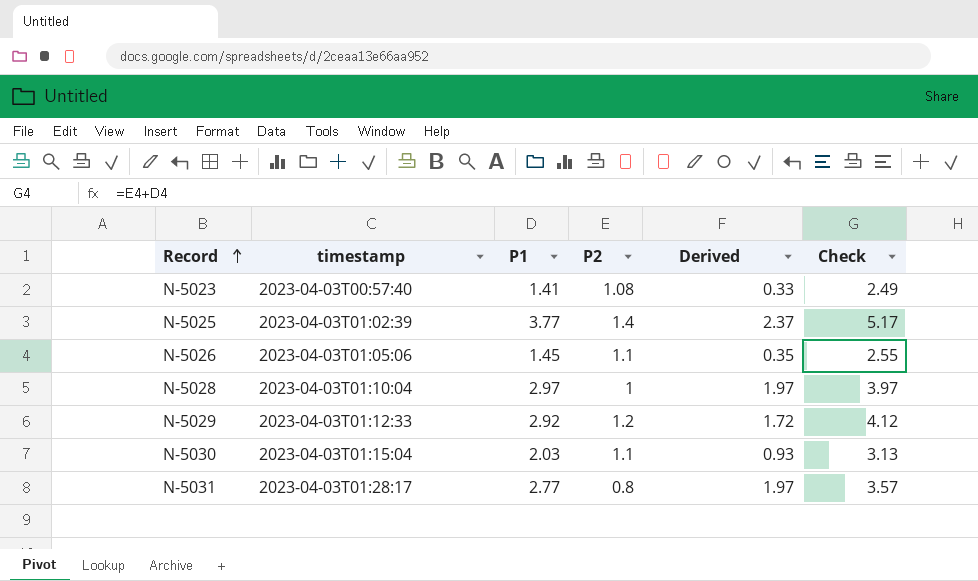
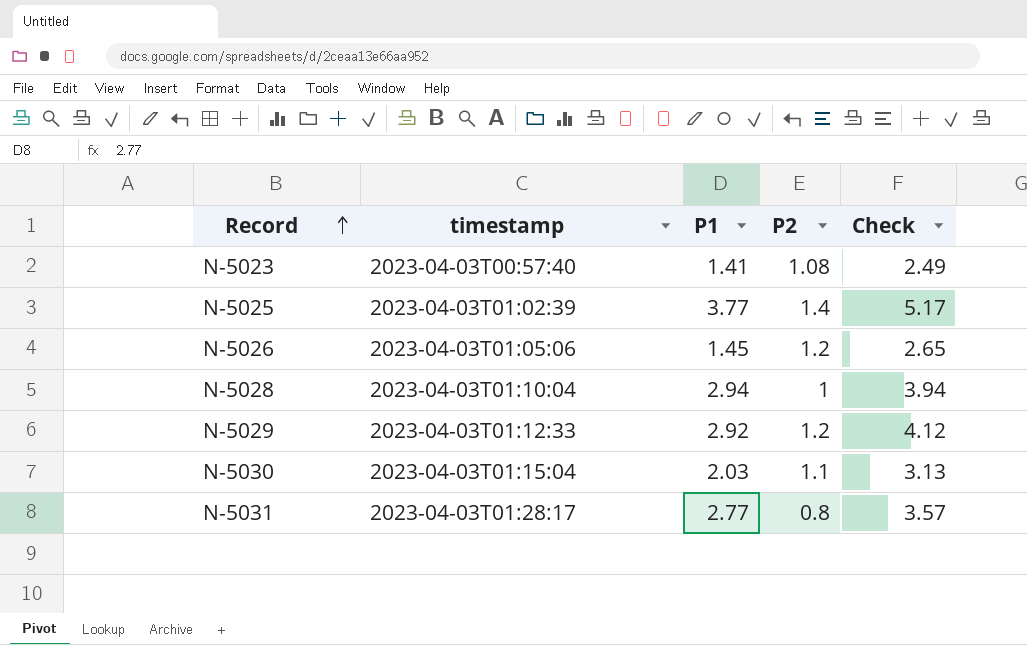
column Derived | formula: [P1] - [P2] -> none
N-5026 | P2: 1.1 -> 1.2
N-5026 | Check: 2.55 -> 2.65
N-5028 | P1: 2.97 -> 2.94
N-5028 | Check: 3.97 -> 3.94

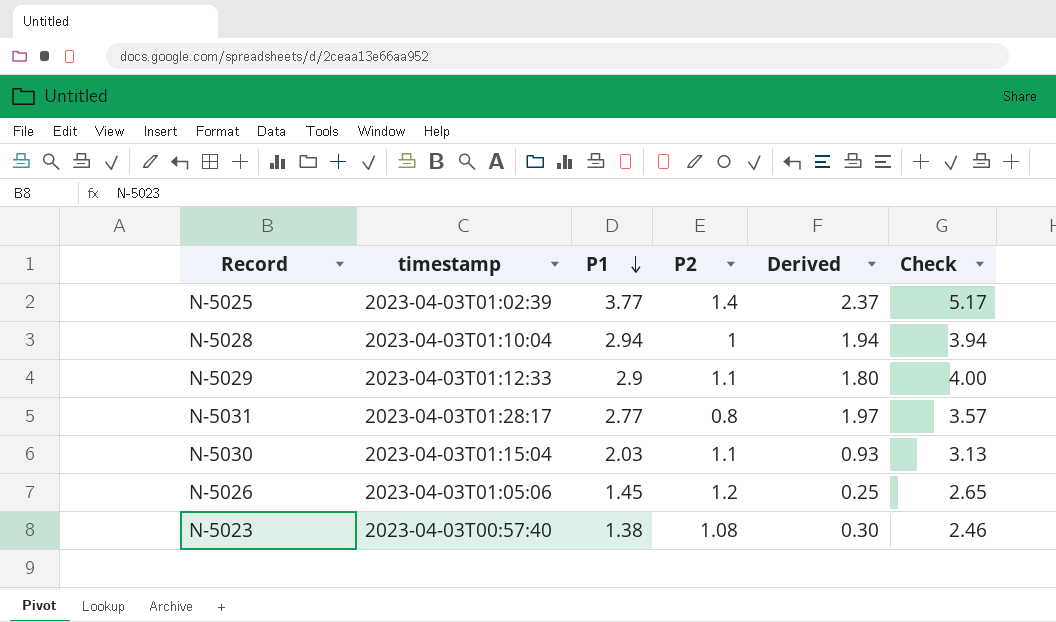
row order: Record ascending -> P1 descending
column Derived | formula: none -> [P1] - [P2]
N-5029 | P1: 2.92 -> 2.9
N-5029 | P2: 1.2 -> 1.1
N-5029 | Check: 4.12 -> 4.00
N-5023 | P1: 1.41 -> 1.38
N-5023 | Check: 2.49 -> 2.46

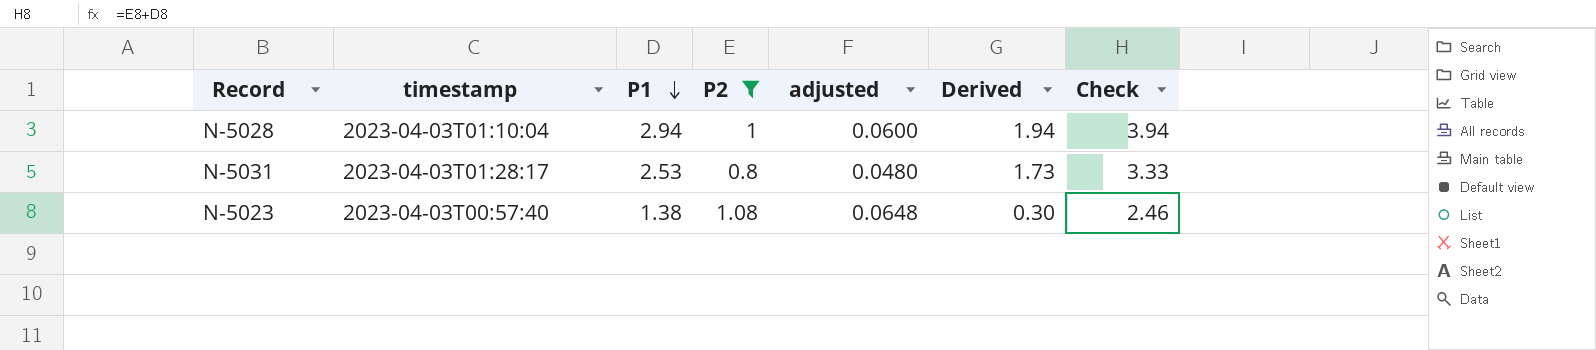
filter: none -> P2 <= 1.08
column adjusted | formula: none -> [P2] * 0.06
N-5031 | P1: 2.77 -> 2.53
N-5031 | Derived: 1.97 -> 1.73
N-5031 | Check: 3.57 -> 3.33

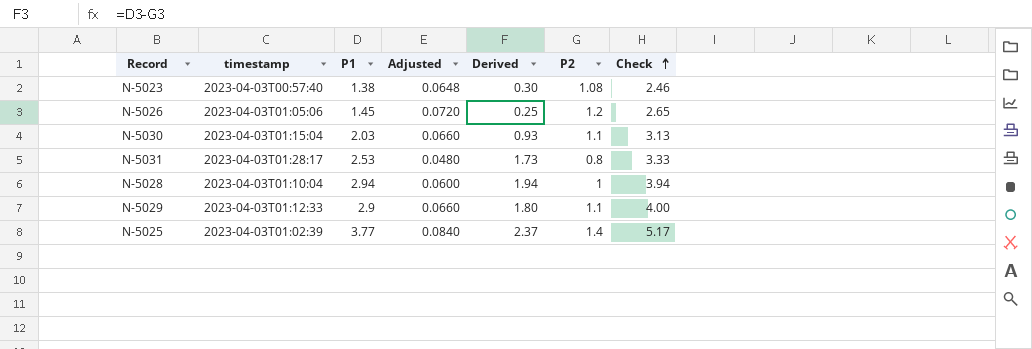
filter: P2 <= 1.08 -> none
row order: P1 descending -> Check ascending
column name: adjusted -> Adjusted
column P2 | position: 4 -> 6

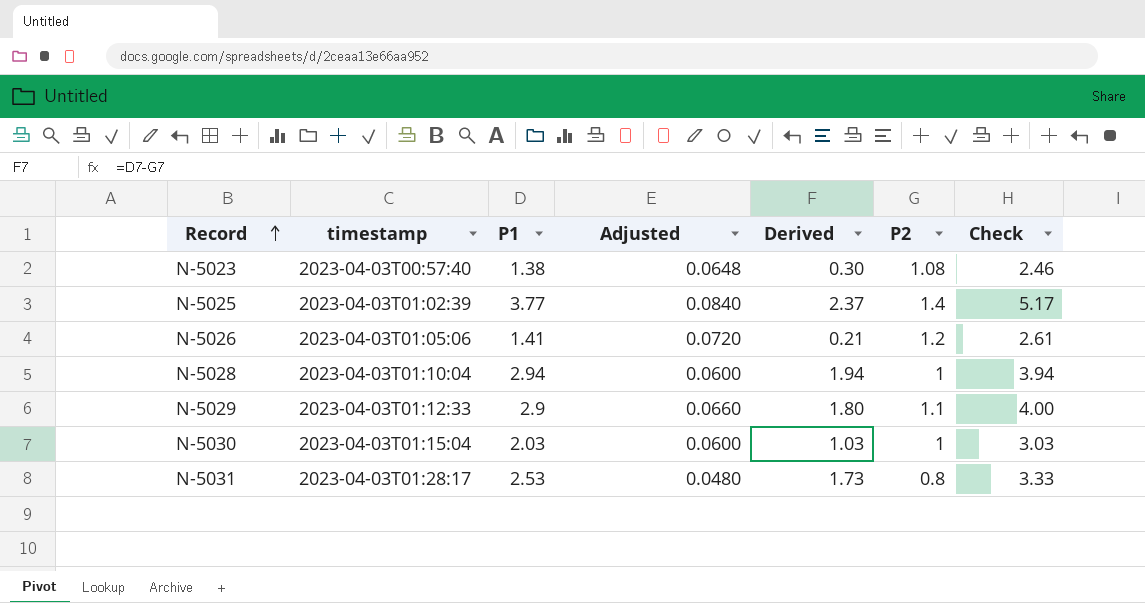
row order: Check ascending -> Record ascending
N-5026 | P1: 1.45 -> 1.41
N-5026 | Derived: 0.25 -> 0.21
N-5026 | Check: 2.65 -> 2.61
N-5030 | Adjusted: 0.0660 -> 0.0600
N-5030 | Derived: 0.93 -> 1.03
N-5030 | P2: 1.1 -> 1
N-5030 | Check: 3.13 -> 3.03

